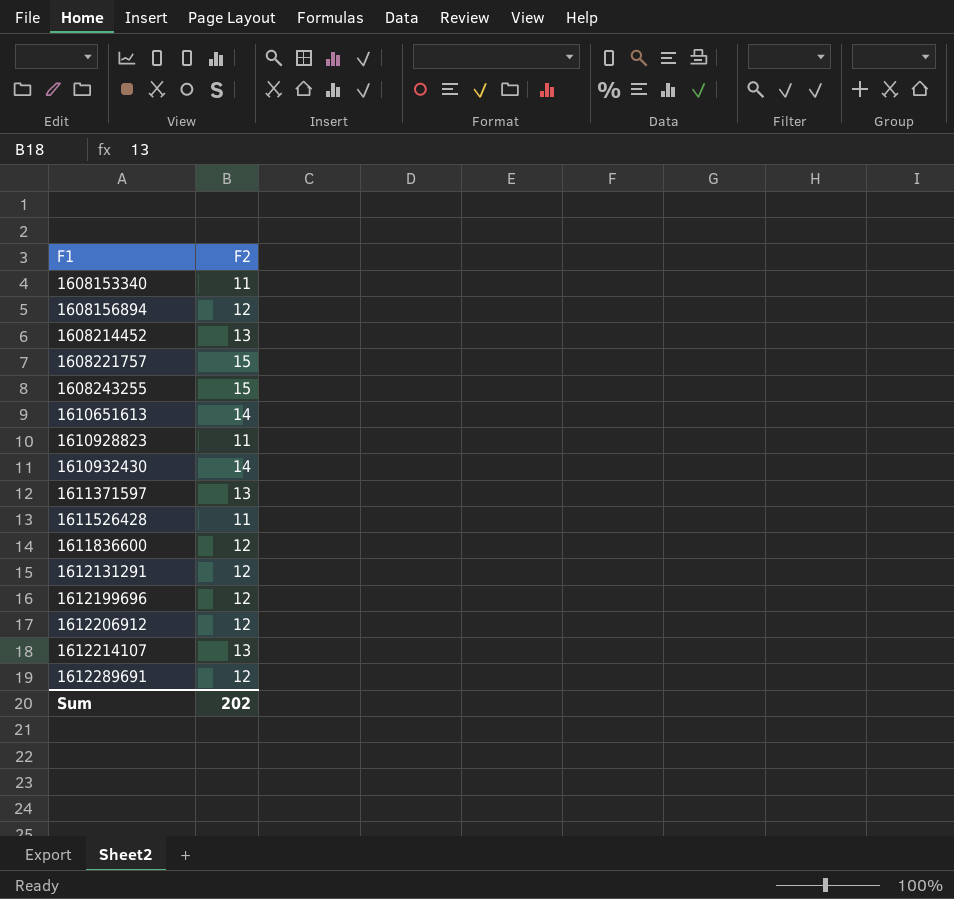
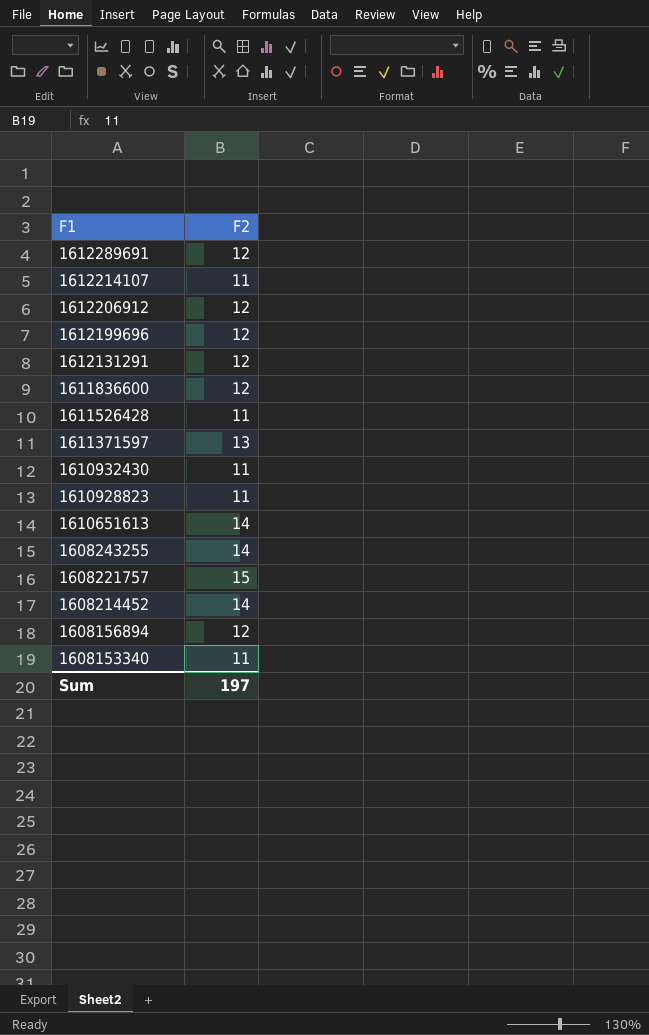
row order: F1 ascending -> F1 descending
1612214107 | F2: 13 -> 11
1610932430 | F2: 14 -> 11
1608243255 | F2: 15 -> 14
1608214452 | F2: 13 -> 14
Sum | F2: 202 -> 197

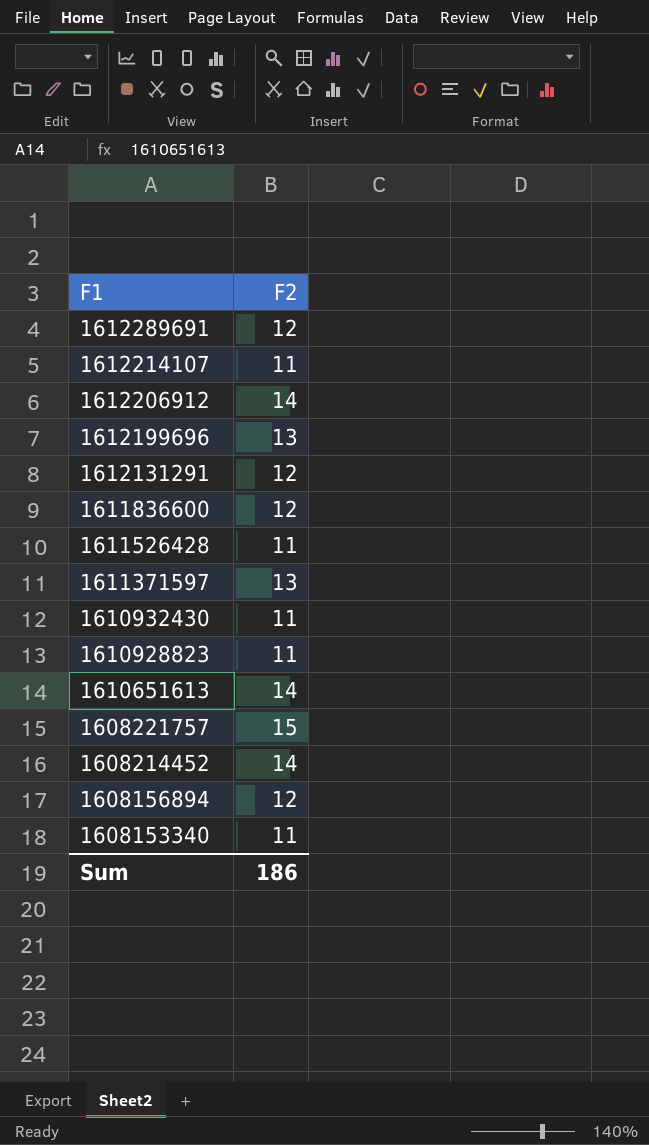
row 1608243255: 14 -> none
1612206912 | F2: 12 -> 14
1612199696 | F2: 12 -> 13
Sum | F2: 197 -> 186

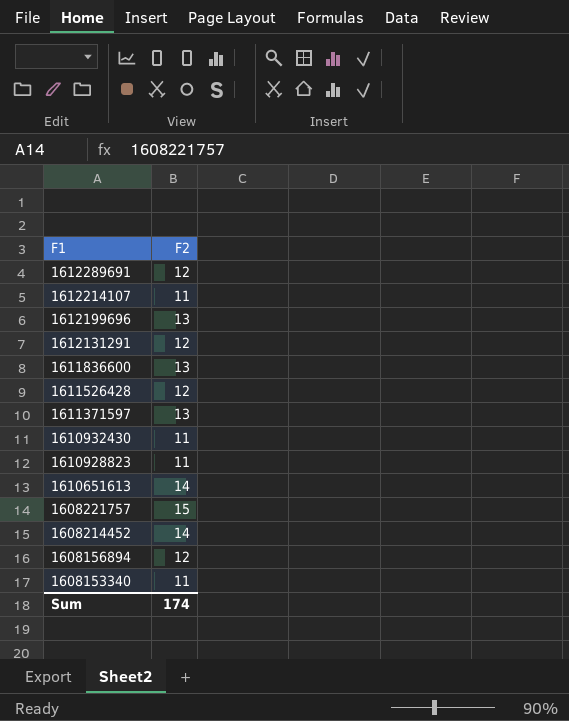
row 1612206912: 14 -> none
1611836600 | F2: 12 -> 13
1611526428 | F2: 11 -> 12
Sum | F2: 186 -> 174

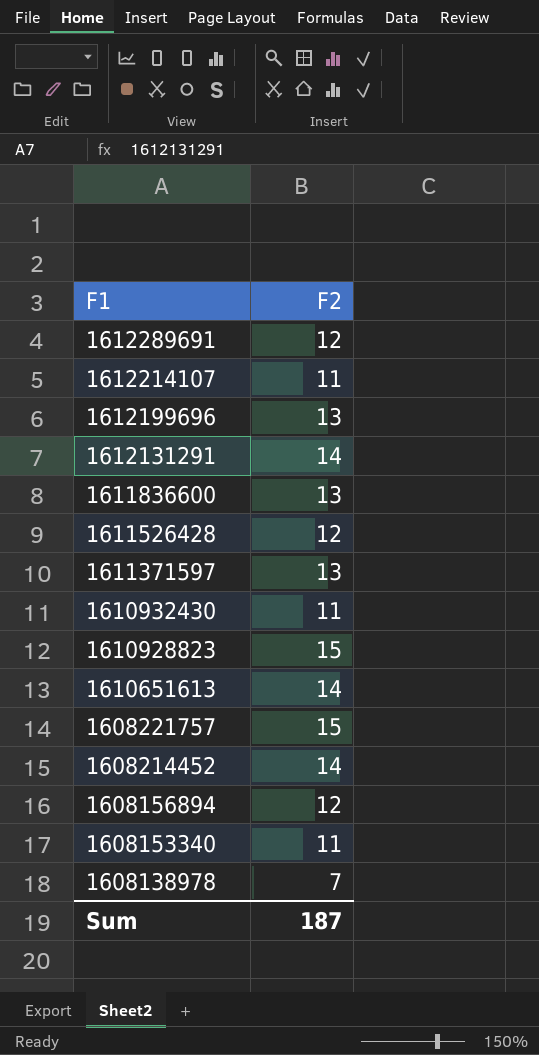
1612131291 | F2: 12 -> 14
1610928823 | F2: 11 -> 15
row 1608138978: none -> 7
Sum | F2: 174 -> 187

